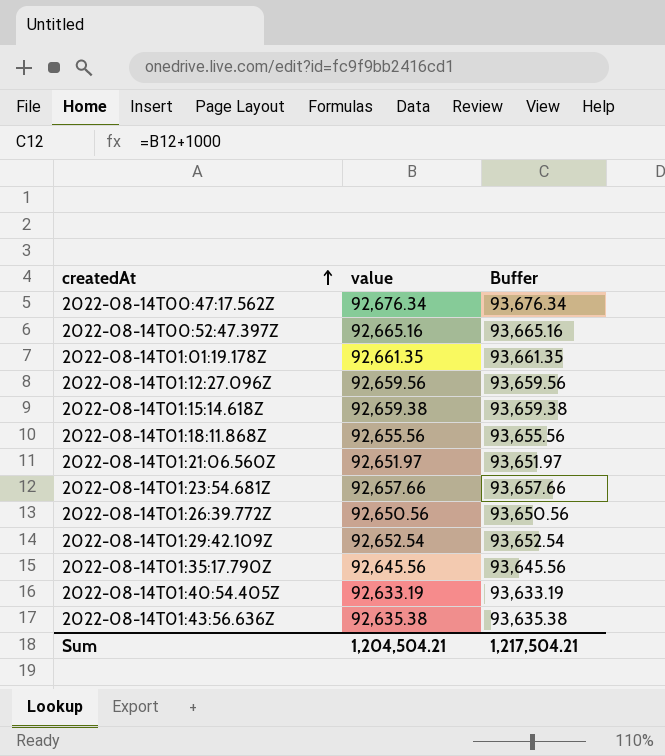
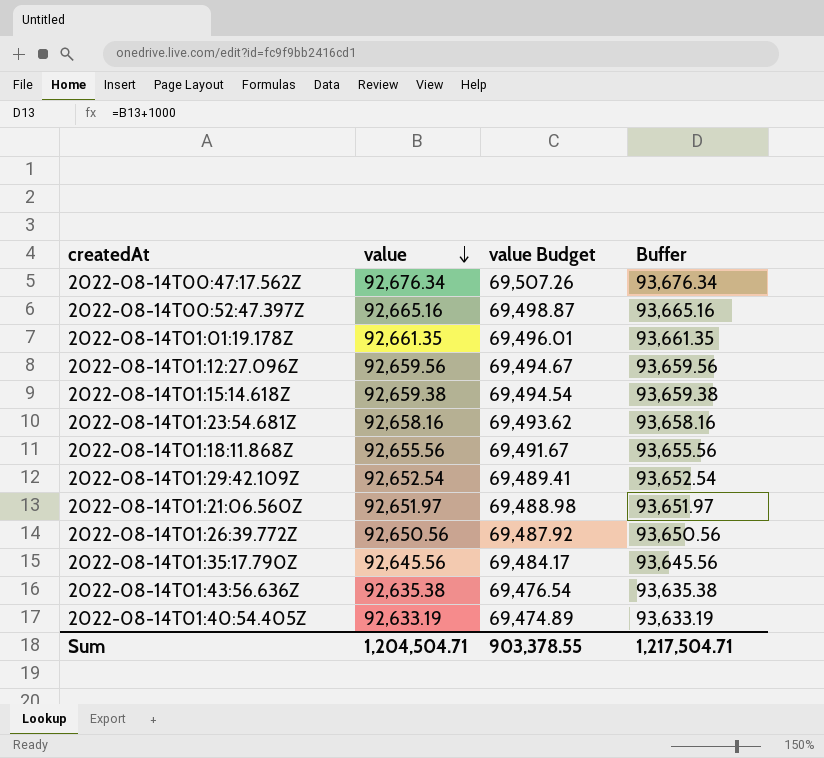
row order: createdAt ascending -> value descending
column value Budget | formula: none -> [value] * 0.75
2022-08-14T01:23:54.681Z | value: 92,657.66 -> 92,658.16
2022-08-14T01:23:54.681Z | Buffer: 93,657.66 -> 93,658.16
Sum | value: 1,204,504.21 -> 1,204,504.71
Sum | Buffer: 1,217,504.21 -> 1,217,504.71

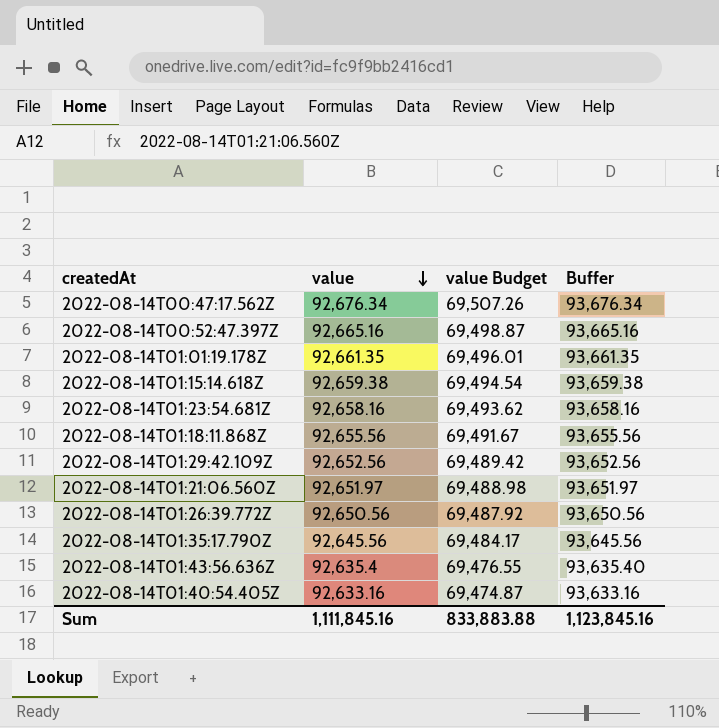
row 2022-08-14T01:12:27.096Z: 92,659.56 | 69,494.67 | 93,659.56 -> none
2022-08-14T01:29:42.109Z | value: 92,652.54 -> 92,652.56
2022-08-14T01:29:42.109Z | value Budget: 69,489.41 -> 69,489.42
2022-08-14T01:29:42.109Z | Buffer: 93,652.54 -> 93,652.56
2022-08-14T01:43:56.636Z | value: 92,635.38 -> 92,635.4
2022-08-14T01:43:56.636Z | value Budget: 69,476.54 -> 69,476.55
2022-08-14T01:43:56.636Z | Buffer: 93,635.38 -> 93,635.40
2022-08-14T01:40:54.405Z | value: 92,633.19 -> 92,633.16
2022-08-14T01:40:54.405Z | value Budget: 69,474.89 -> 69,474.87
2022-08-14T01:40:54.405Z | Buffer: 93,633.19 -> 93,633.16
Sum | value: 1,204,504.71 -> 1,111,845.16
Sum | value Budget: 903,378.55 -> 833,883.88
Sum | Buffer: 1,217,504.71 -> 1,123,845.16

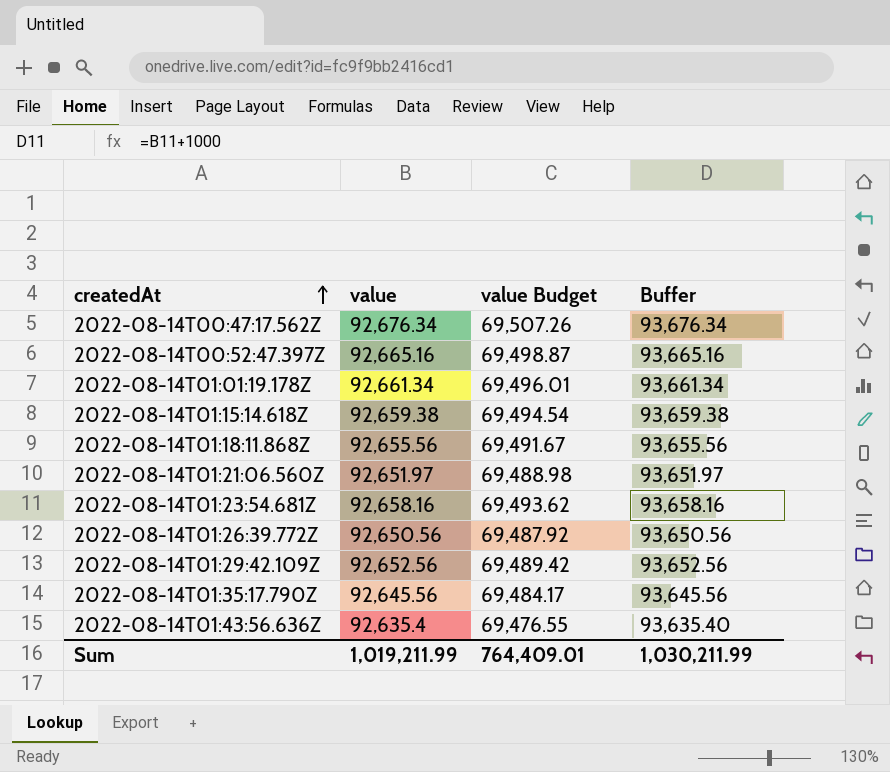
row order: value descending -> createdAt ascending
row 2022-08-14T01:40:54.405Z: 92,633.16 | 69,474.87 | 93,633.16 -> none
2022-08-14T01:01:19.178Z | value: 92,661.35 -> 92,661.34
2022-08-14T01:01:19.178Z | Buffer: 93,661.35 -> 93,661.34
Sum | value: 1,111,845.16 -> 1,019,211.99
Sum | value Budget: 833,883.88 -> 764,409.01
Sum | Buffer: 1,123,845.16 -> 1,030,211.99

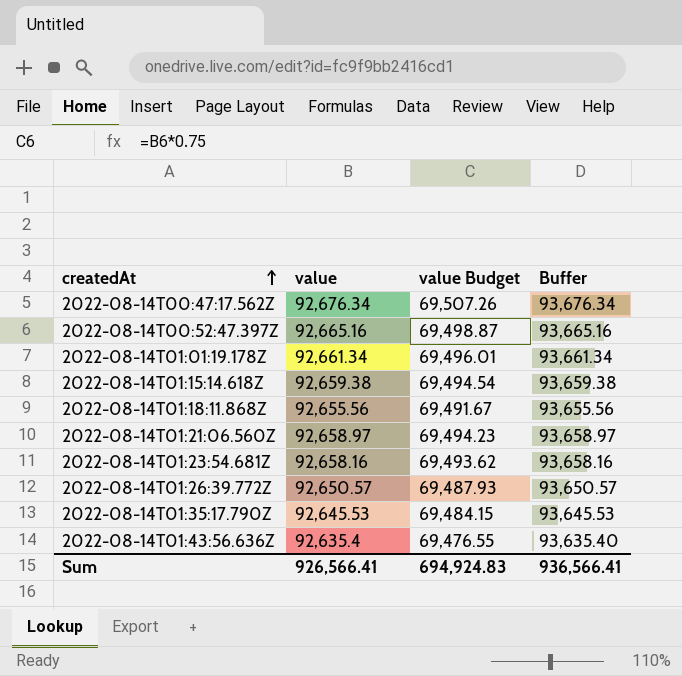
row 2022-08-14T01:29:42.109Z: 92,652.56 | 69,489.42 | 93,652.56 -> none
2022-08-14T01:21:06.560Z | value: 92,651.97 -> 92,658.97
2022-08-14T01:21:06.560Z | value Budget: 69,488.98 -> 69,494.23
2022-08-14T01:21:06.560Z | Buffer: 93,651.97 -> 93,658.97
2022-08-14T01:26:39.772Z | value: 92,650.56 -> 92,650.57
2022-08-14T01:26:39.772Z | value Budget: 69,487.92 -> 69,487.93
2022-08-14T01:26:39.772Z | Buffer: 93,650.56 -> 93,650.57
2022-08-14T01:35:17.790Z | value: 92,645.56 -> 92,645.53
2022-08-14T01:35:17.790Z | value Budget: 69,484.17 -> 69,484.15
2022-08-14T01:35:17.790Z | Buffer: 93,645.56 -> 93,645.53
Sum | value: 1,019,211.99 -> 926,566.41
Sum | value Budget: 764,409.01 -> 694,924.83
Sum | Buffer: 1,030,211.99 -> 936,566.41

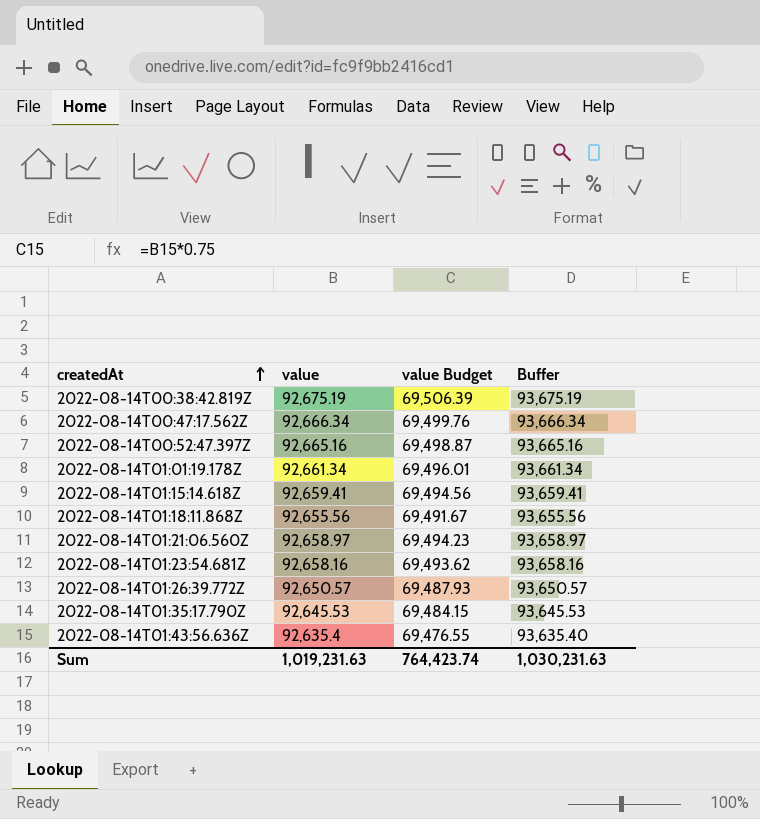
row 2022-08-14T00:38:42.819Z: none -> 92,675.19 | 69,506.39 | 93,675.19
2022-08-14T00:47:17.562Z | value: 92,676.34 -> 92,666.34
2022-08-14T00:47:17.562Z | value Budget: 69,507.26 -> 69,499.76
2022-08-14T00:47:17.562Z | Buffer: 93,676.34 -> 93,666.34
2022-08-14T01:15:14.618Z | value: 92,659.38 -> 92,659.41
2022-08-14T01:15:14.618Z | value Budget: 69,494.54 -> 69,494.56
2022-08-14T01:15:14.618Z | Buffer: 93,659.38 -> 93,659.41
Sum | value: 926,566.41 -> 1,019,231.63
Sum | value Budget: 694,924.83 -> 764,423.74
Sum | Buffer: 936,566.41 -> 1,030,231.63

